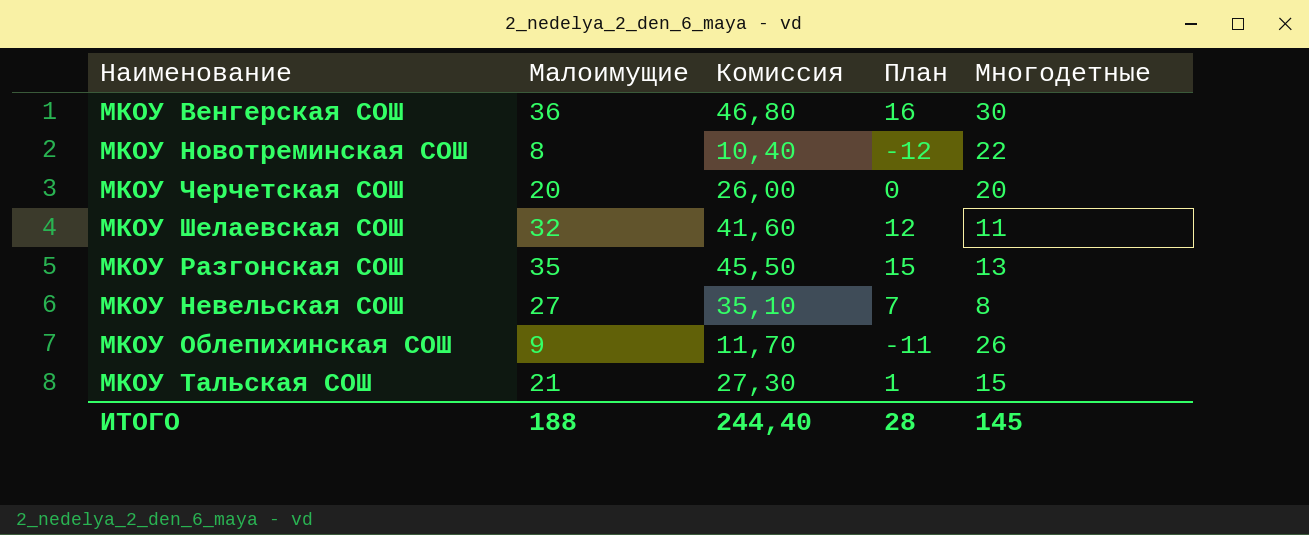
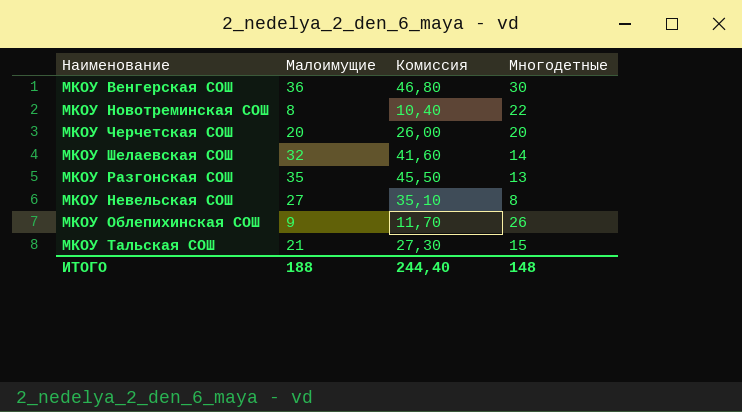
column План | formula: [Малоимущие] - 20 -> none
МКОУ Шелаевская СОШ | Многодетные: 11 -> 14
ИТОГО | Многодетные: 145 -> 148

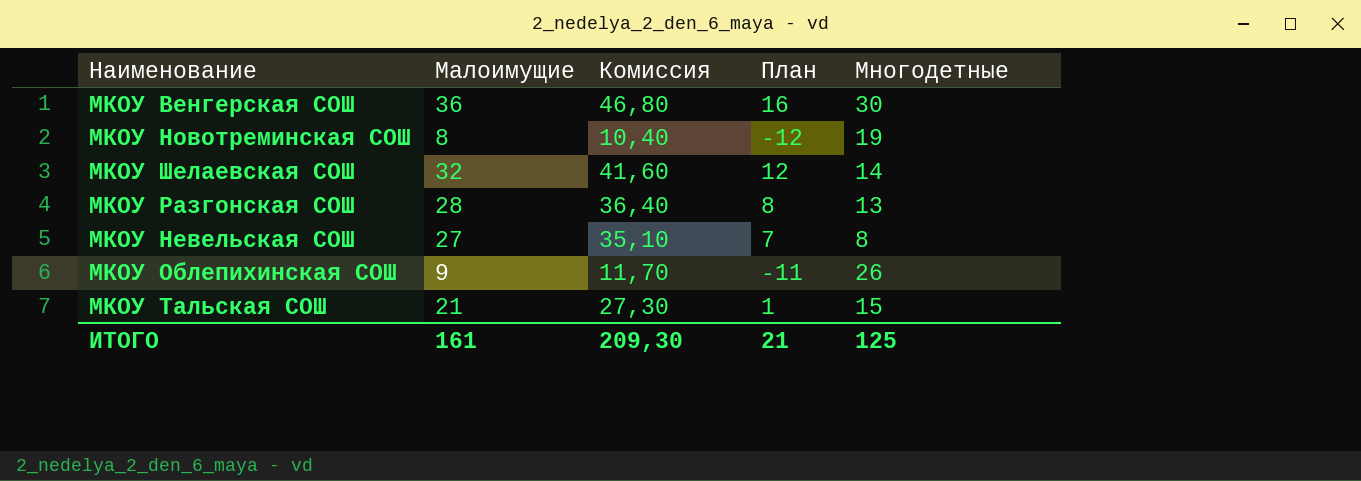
column План | formula: none -> [Малоимущие] - 20
row МКОУ Черчетская СОШ: 20 | 26,00 | 20 -> none
МКОУ Новотреминская СОШ | Многодетные: 22 -> 19
МКОУ Разгонская СОШ | Малоимущие: 35 -> 28
МКОУ Разгонская СОШ | Комиссия: 45,50 -> 36,40
ИТОГО | Малоимущие: 188 -> 161
ИТОГО | Комиссия: 244,40 -> 209,30
ИТОГО | Многодетные: 148 -> 125

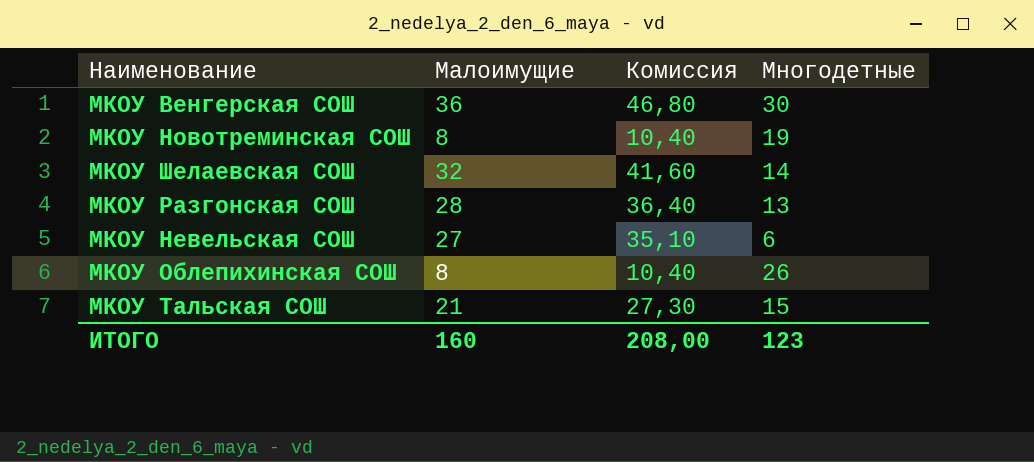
column План | formula: [Малоимущие] - 20 -> none
МКОУ Невельская СОШ | Многодетные: 8 -> 6
МКОУ Облепихинская СОШ | Малоимущие: 9 -> 8
МКОУ Облепихинская СОШ | Комиссия: 11,70 -> 10,40
ИТОГО | Малоимущие: 161 -> 160
ИТОГО | Комиссия: 209,30 -> 208,00
ИТОГО | Многодетные: 125 -> 123

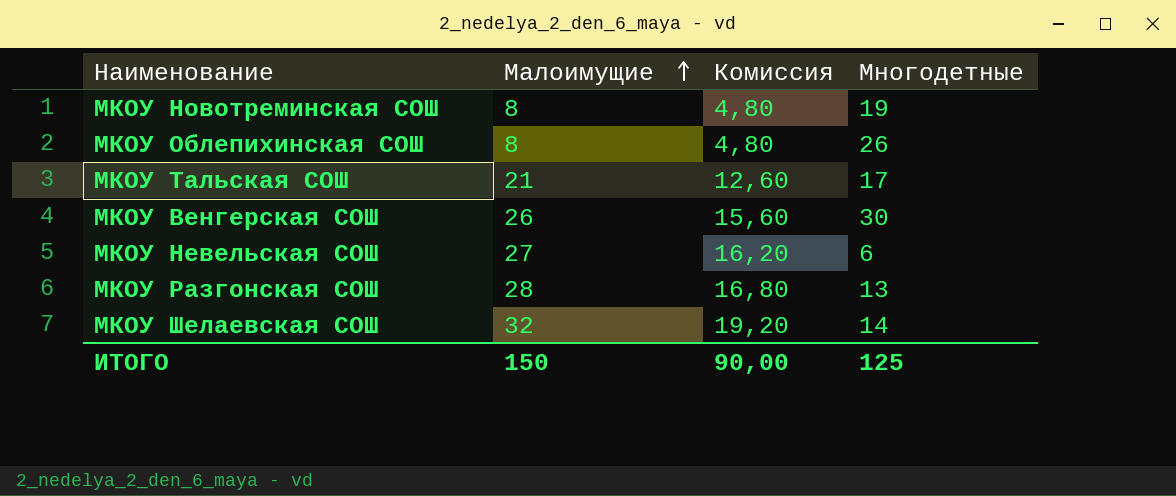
row order: none -> Малоимущие ascending
column Комиссия | formula: [Малоимущие] * 1,3 -> [Малоимущие] * 0,6
МКОУ Тальская СОШ | Многодетные: 15 -> 17
МКОУ Венгерская СОШ | Малоимущие: 36 -> 26
ИТОГО | Малоимущие: 160 -> 150
ИТОГО | Комиссия: 208,00 -> 90,00
ИТОГО | Многодетные: 123 -> 125

